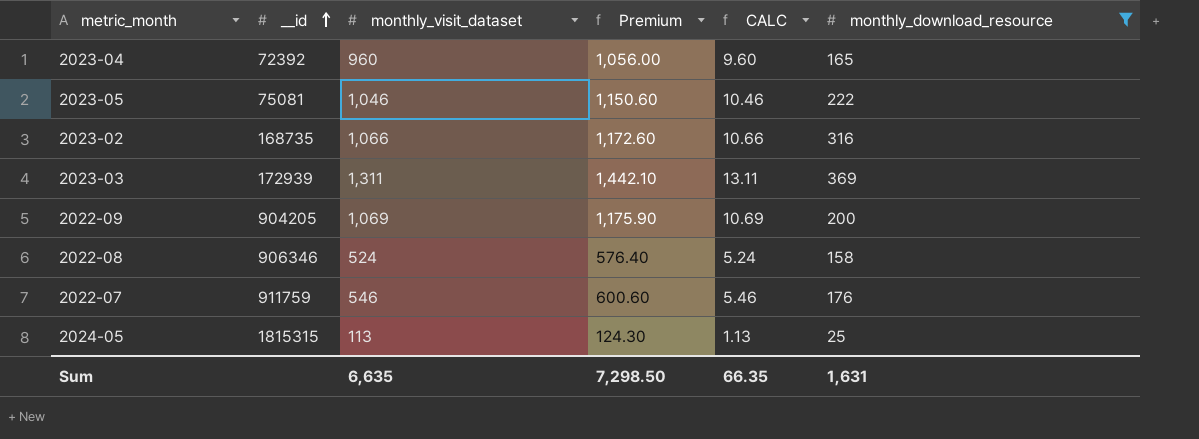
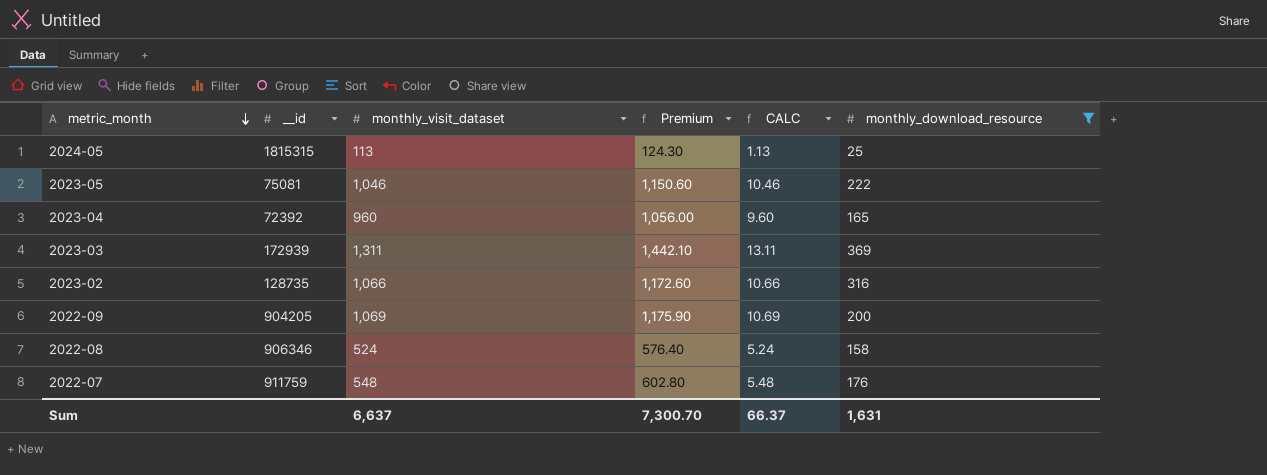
row order: __id ascending -> metric_month descending
2023-02 | __id: 168735 -> 128735
2022-07 | monthly_visit_dataset: 546 -> 548
2022-07 | Premium: 600.60 -> 602.80
2022-07 | CALC: 5.46 -> 5.48
Sum | monthly_visit_dataset: 6,635 -> 6,637
Sum | Premium: 7,298.50 -> 7,300.70
Sum | CALC: 66.35 -> 66.37

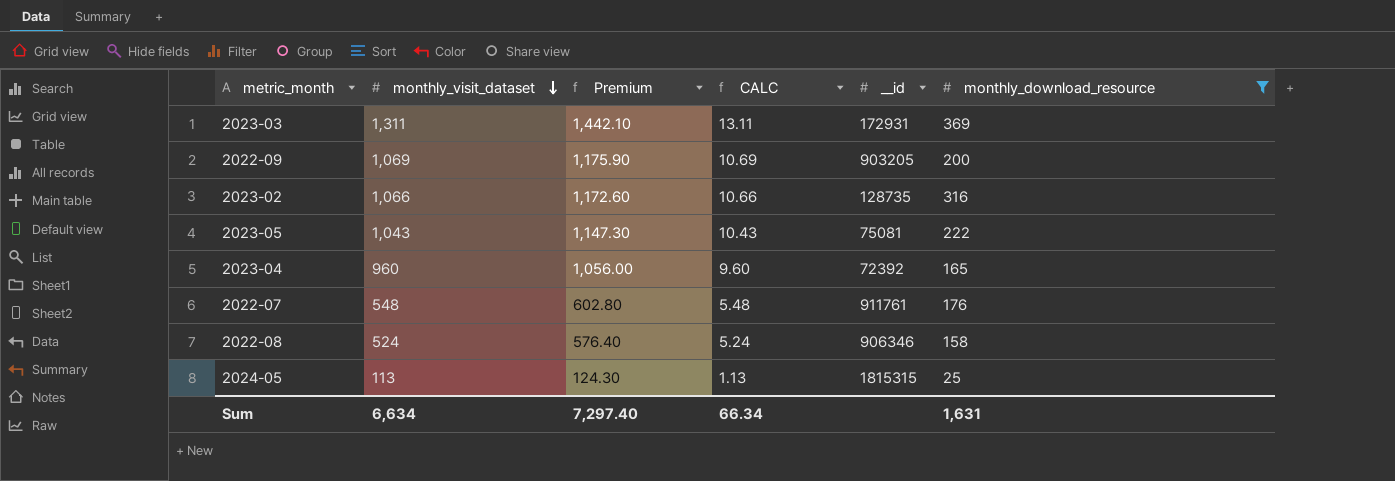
row order: metric_month descending -> monthly_visit_dataset descending
column __id | position: 2 -> 5
2023-03 | __id: 172939 -> 172931
2022-09 | __id: 904205 -> 903205
2023-05 | monthly_visit_dataset: 1,046 -> 1,043
2023-05 | Premium: 1,150.60 -> 1,147.30
2023-05 | CALC: 10.46 -> 10.43
2022-07 | __id: 911759 -> 911761
Sum | monthly_visit_dataset: 6,637 -> 6,634
Sum | Premium: 7,300.70 -> 7,297.40
Sum | CALC: 66.37 -> 66.34

